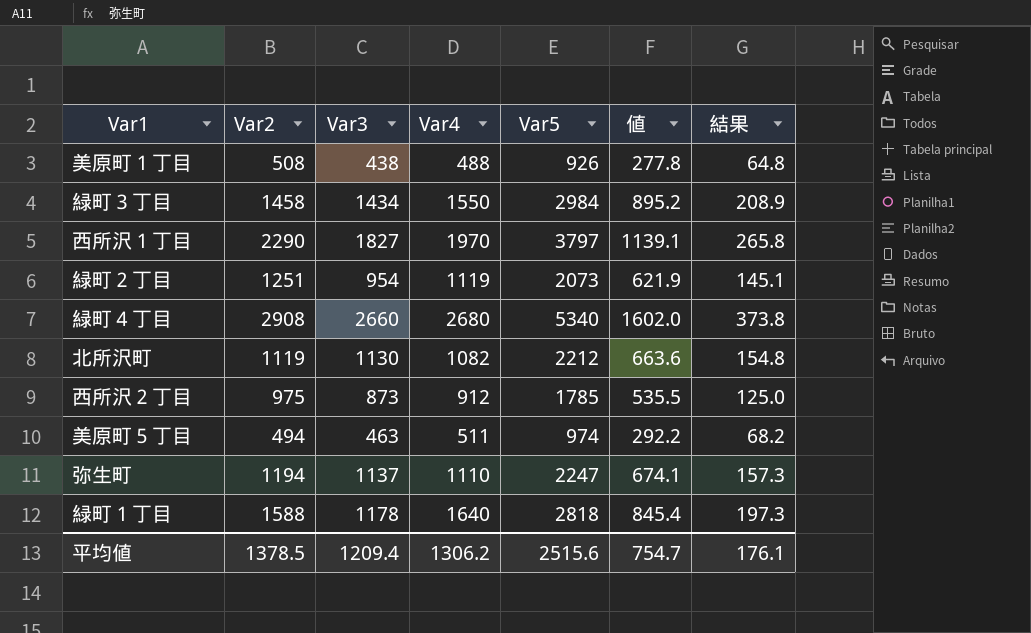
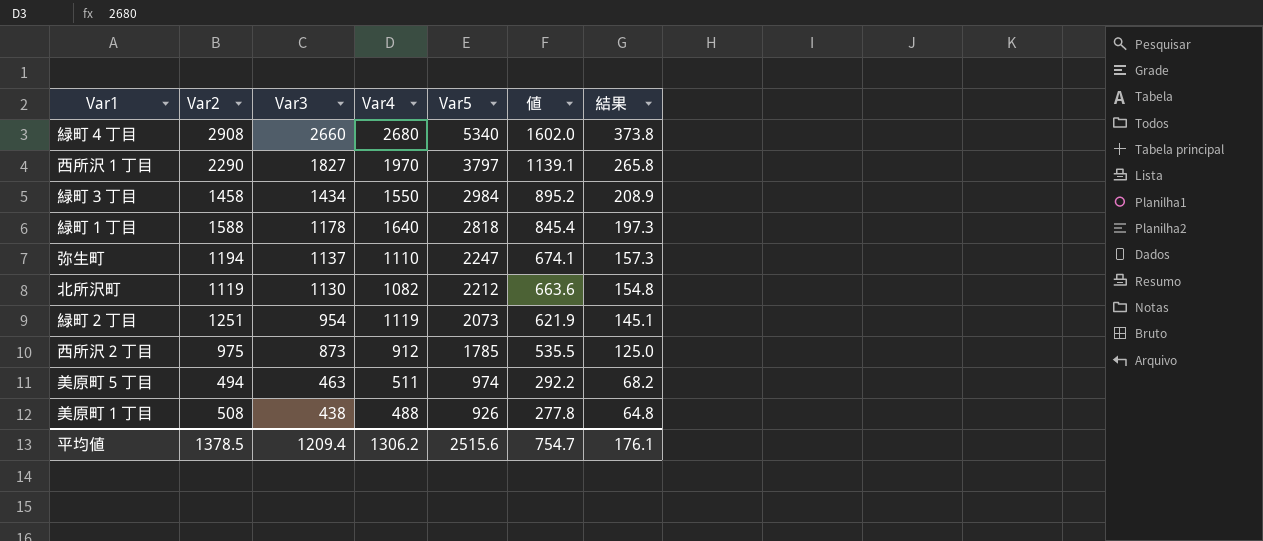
row order: none -> Var3 descending

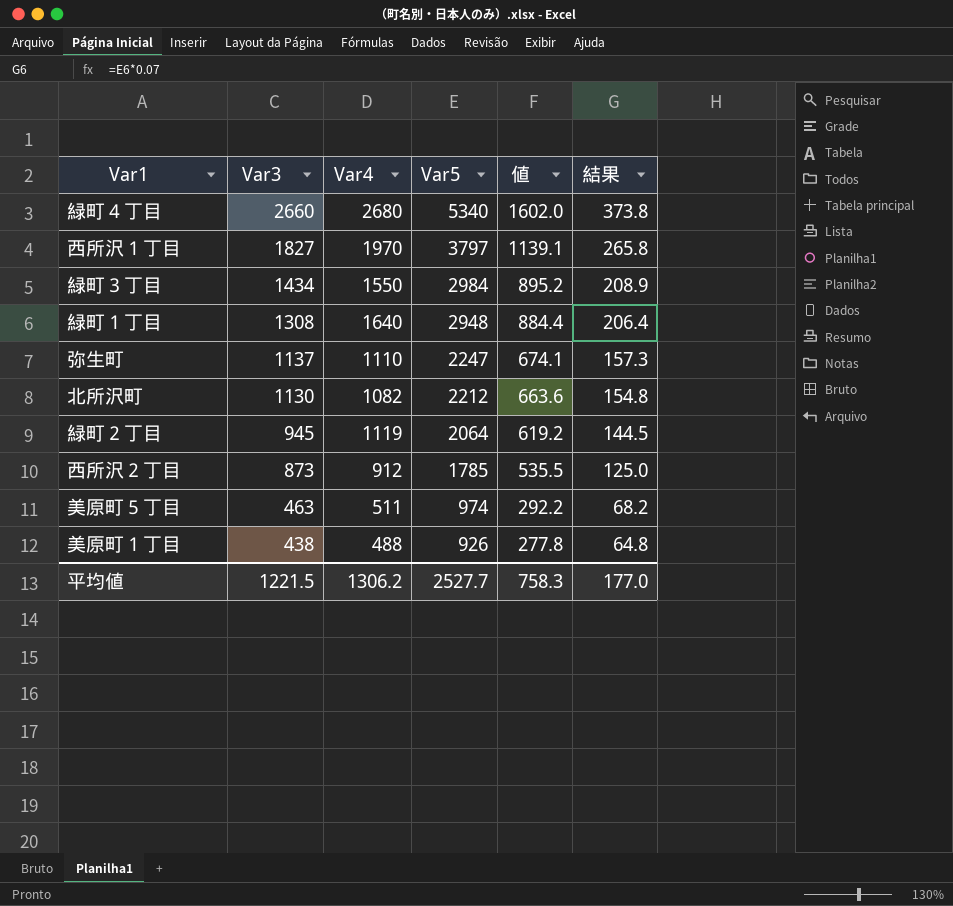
column Var2 | position: 2 -> none
緑町１丁目 | Var3: 1178 -> 1308
緑町１丁目 | Var5: 2818 -> 2948
緑町１丁目 | 値: 845.4 -> 884.4
緑町１丁目 | 結果: 197.3 -> 206.4
緑町２丁目 | Var3: 954 -> 945
緑町２丁目 | Var5: 2073 -> 2064
緑町２丁目 | 値: 621.9 -> 619.2
緑町２丁目 | 結果: 145.1 -> 144.5
平均値 | Var3: 1209.4 -> 1221.5
平均値 | Var5: 2515.6 -> 2527.7
平均値 | 値: 754.7 -> 758.3
平均値 | 結果: 176.1 -> 177.0

